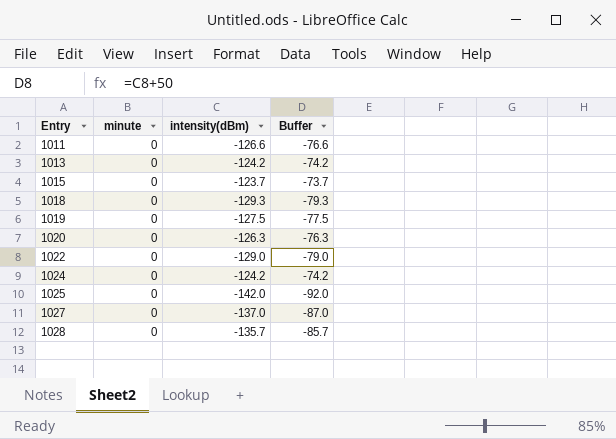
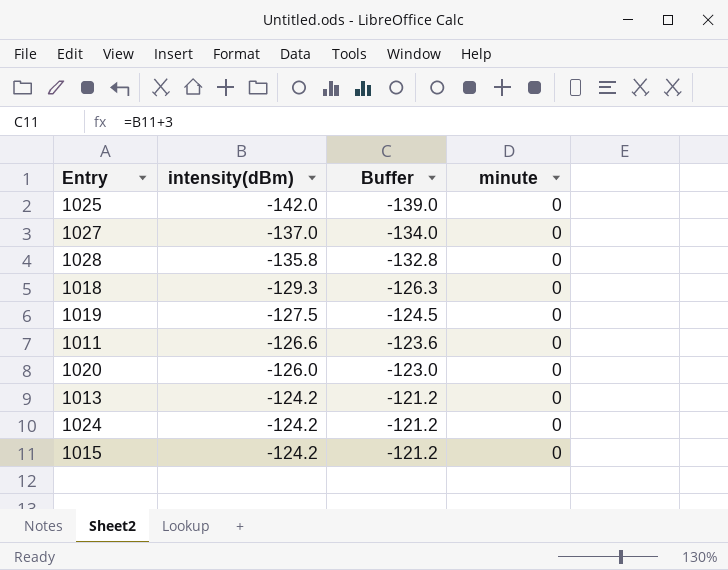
row order: Entry ascending -> intensity(dBm) ascending
column Buffer | formula: [intensity(dBm)] + 50 -> [intensity(dBm)] + 3
column minute | position: 2 -> 4
row 1022: 0 | -129.0 | -79.0 -> none
1028 | intensity(dBm): -135.7 -> -135.8
1020 | intensity(dBm): -126.3 -> -126.0
1015 | intensity(dBm): -123.7 -> -124.2

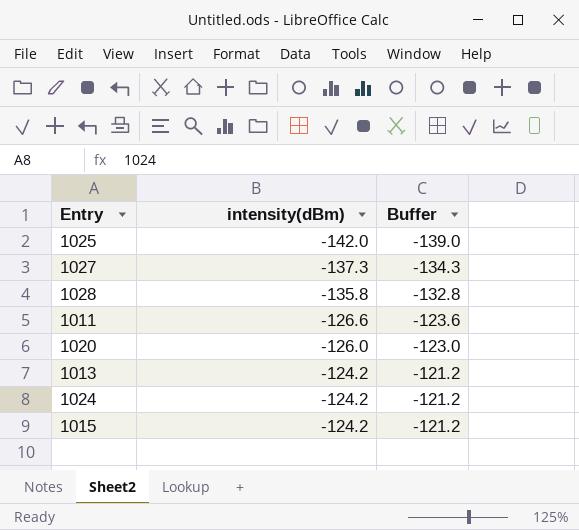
column minute | position: 4 -> none
row 1018: -129.3 | -126.3 | 0 -> none
row 1019: -127.5 | -124.5 | 0 -> none
1027 | intensity(dBm): -137.0 -> -137.3
1027 | Buffer: -134.0 -> -134.3

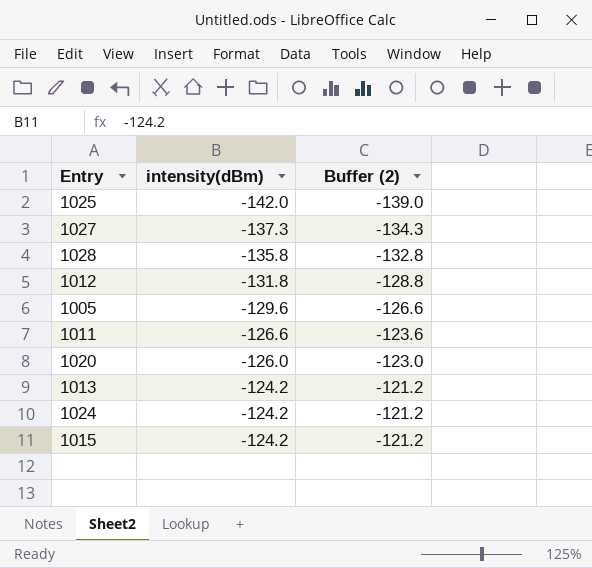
column name: Buffer -> Buffer (2)
row 1012: none -> -131.8 | -128.8
row 1005: none -> -129.6 | -126.6

